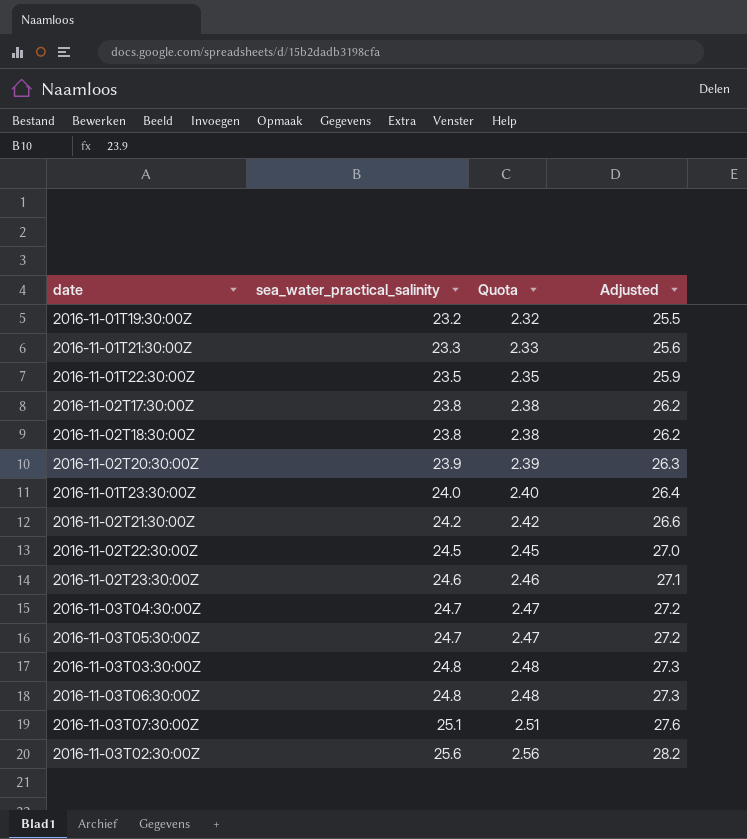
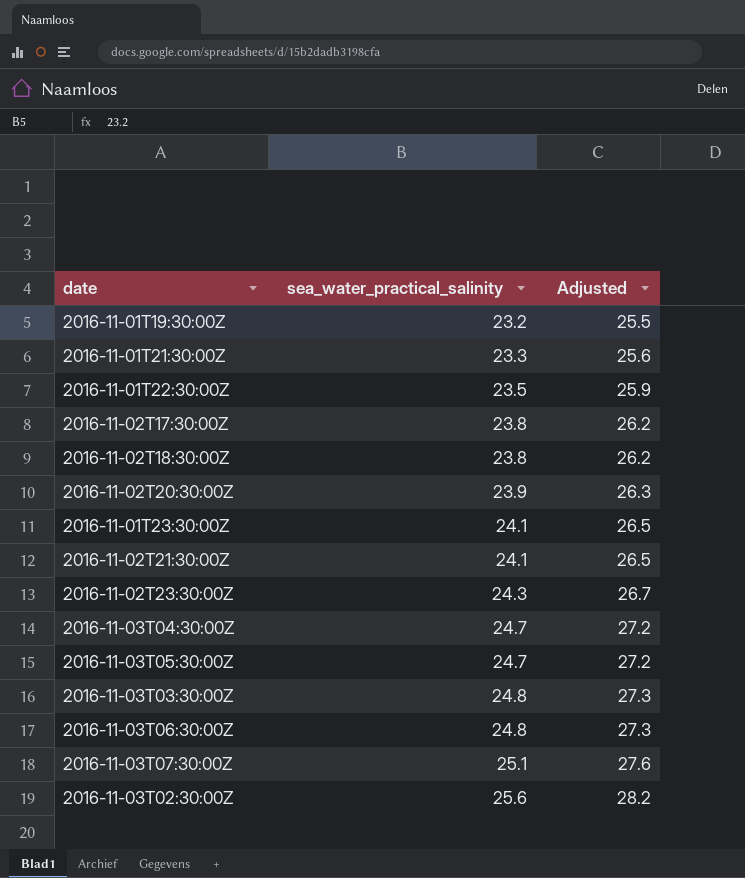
column Quota | formula: [sea_water_practical_salinity] * 0.1 -> none
row 2016-11-02T22:30:00Z: 24.5 | 2.45 | 27.0 -> none
2016-11-01T23:30:00Z | sea_water_practical_salinity: 24.0 -> 24.1
2016-11-01T23:30:00Z | Adjusted: 26.4 -> 26.5
2016-11-02T21:30:00Z | sea_water_practical_salinity: 24.2 -> 24.1
2016-11-02T21:30:00Z | Adjusted: 26.6 -> 26.5
2016-11-02T23:30:00Z | sea_water_practical_salinity: 24.6 -> 24.3
2016-11-02T23:30:00Z | Adjusted: 27.1 -> 26.7

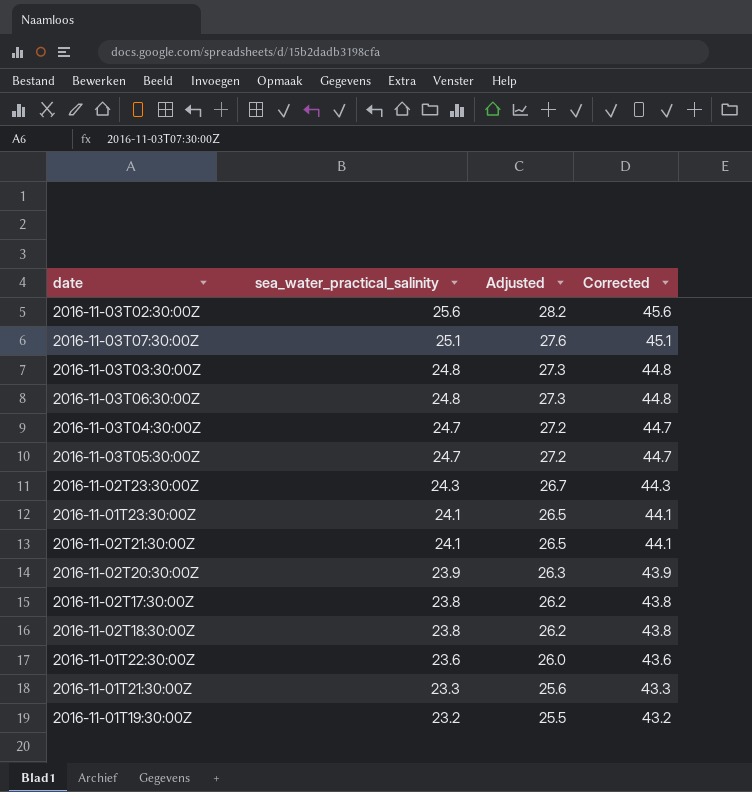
row order: sea_water_practical_salinity ascending -> sea_water_practical_salinity descending
column Corrected | formula: none -> [sea_water_practical_salinity] + 20
2016-11-01T22:30:00Z | sea_water_practical_salinity: 23.5 -> 23.6
2016-11-01T22:30:00Z | Adjusted: 25.9 -> 26.0

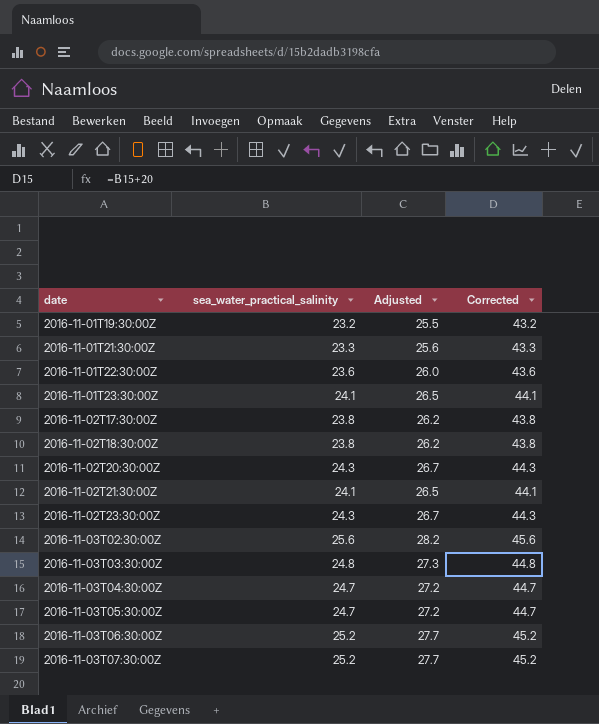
row order: sea_water_practical_salinity descending -> date ascending
2016-11-02T20:30:00Z | sea_water_practical_salinity: 23.9 -> 24.3
2016-11-02T20:30:00Z | Adjusted: 26.3 -> 26.7
2016-11-02T20:30:00Z | Corrected: 43.9 -> 44.3
2016-11-03T06:30:00Z | sea_water_practical_salinity: 24.8 -> 25.2
2016-11-03T06:30:00Z | Adjusted: 27.3 -> 27.7
2016-11-03T06:30:00Z | Corrected: 44.8 -> 45.2
2016-11-03T07:30:00Z | sea_water_practical_salinity: 25.1 -> 25.2
2016-11-03T07:30:00Z | Adjusted: 27.6 -> 27.7
2016-11-03T07:30:00Z | Corrected: 45.1 -> 45.2

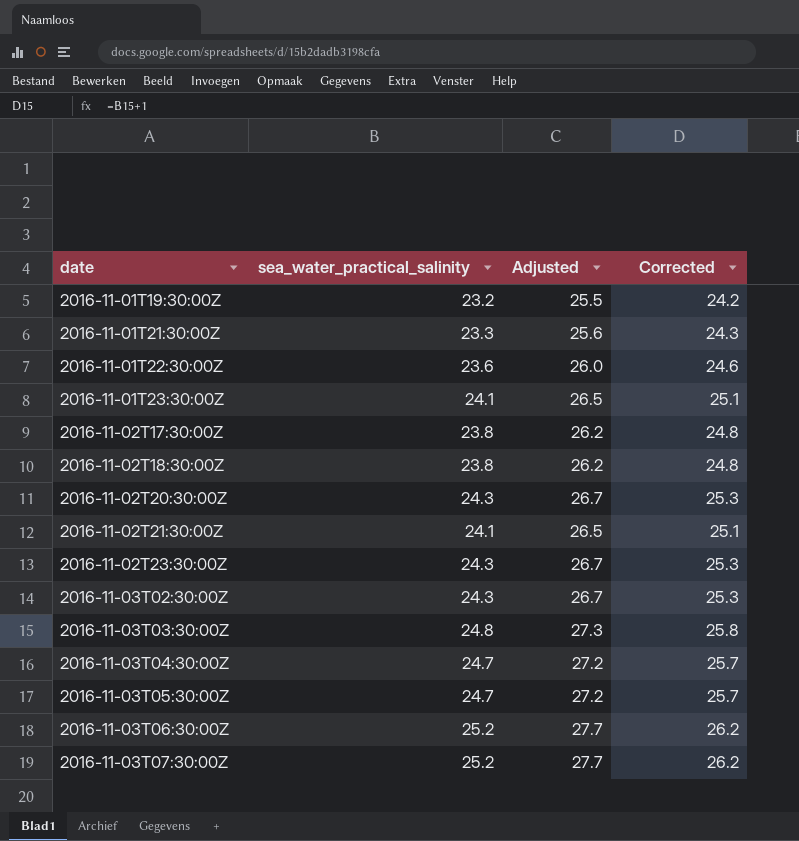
column Corrected | formula: [sea_water_practical_salinity] + 20 -> [sea_water_practical_salinity] + 1
2016-11-03T02:30:00Z | sea_water_practical_salinity: 25.6 -> 24.3
2016-11-03T02:30:00Z | Adjusted: 28.2 -> 26.7

